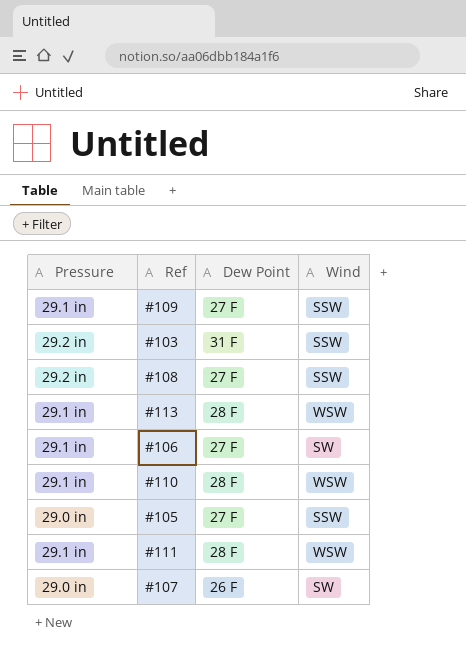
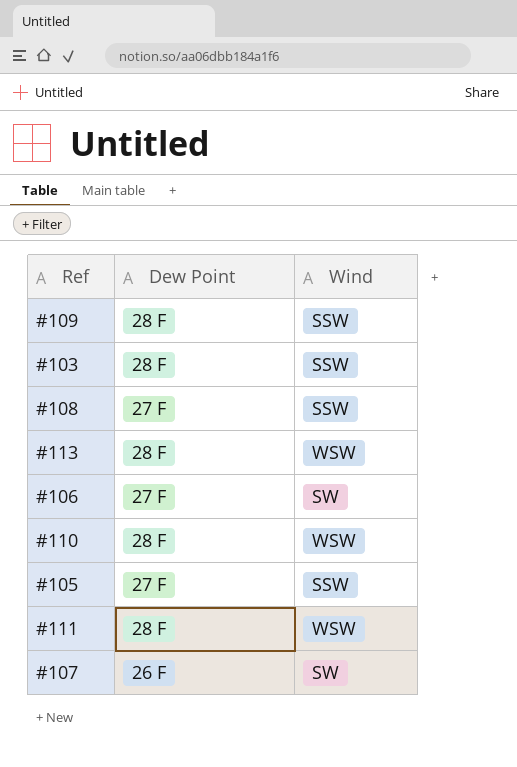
column Pressure | position: 1 -> none
#109 | Dew Point: 27 F -> 28 F
#103 | Dew Point: 31 F -> 28 F

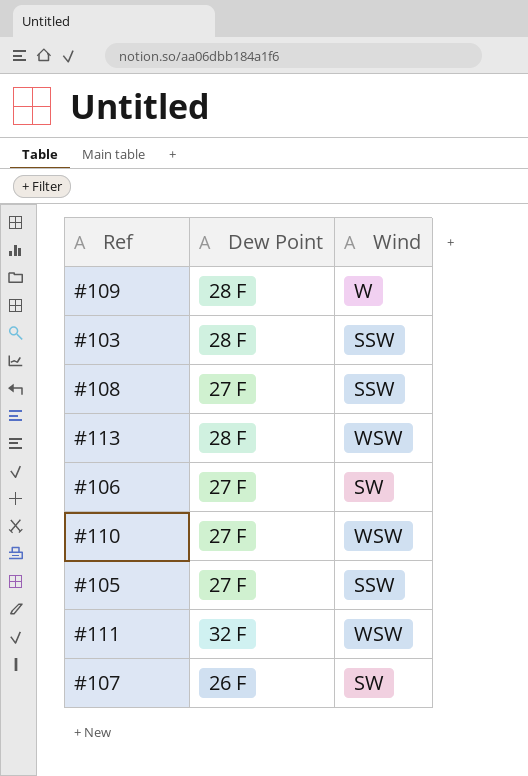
#109 | Wind: SSW -> W
#110 | Dew Point: 28 F -> 27 F
#111 | Dew Point: 28 F -> 32 F

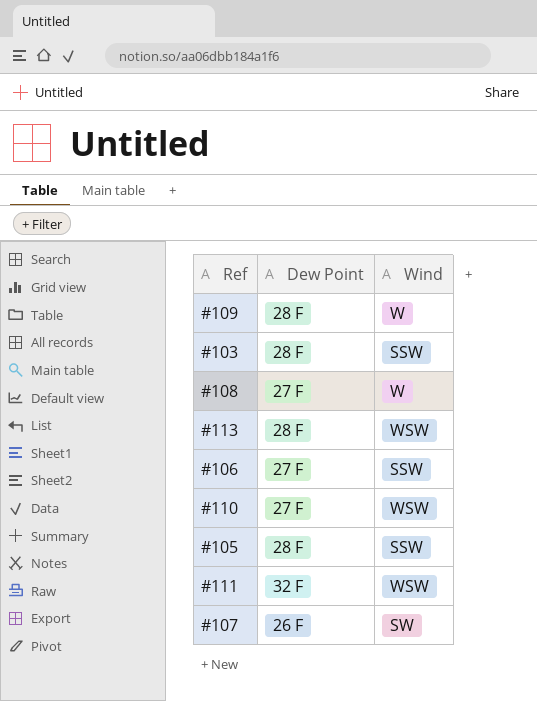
#108 | Wind: SSW -> W
#106 | Wind: SW -> SSW
#105 | Dew Point: 27 F -> 28 F

